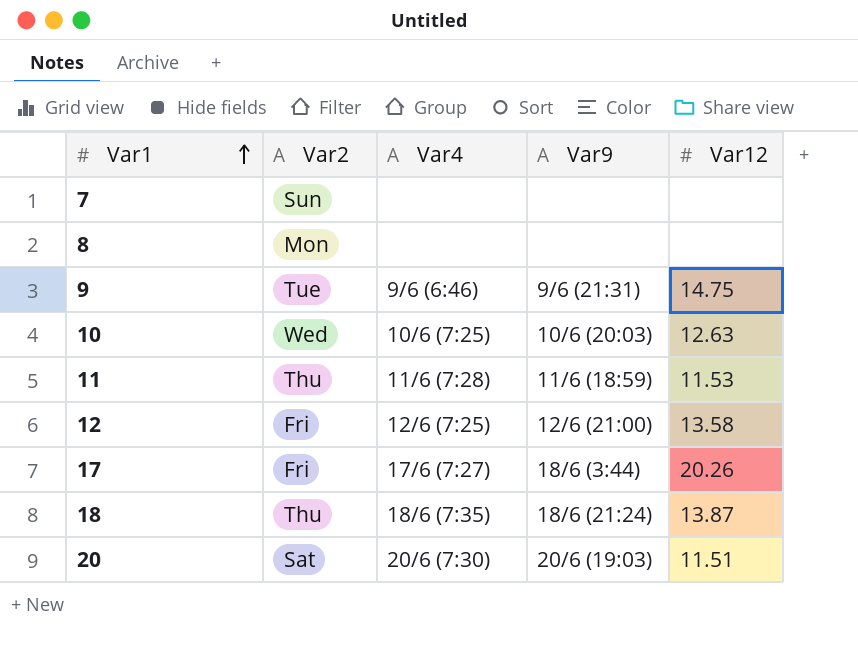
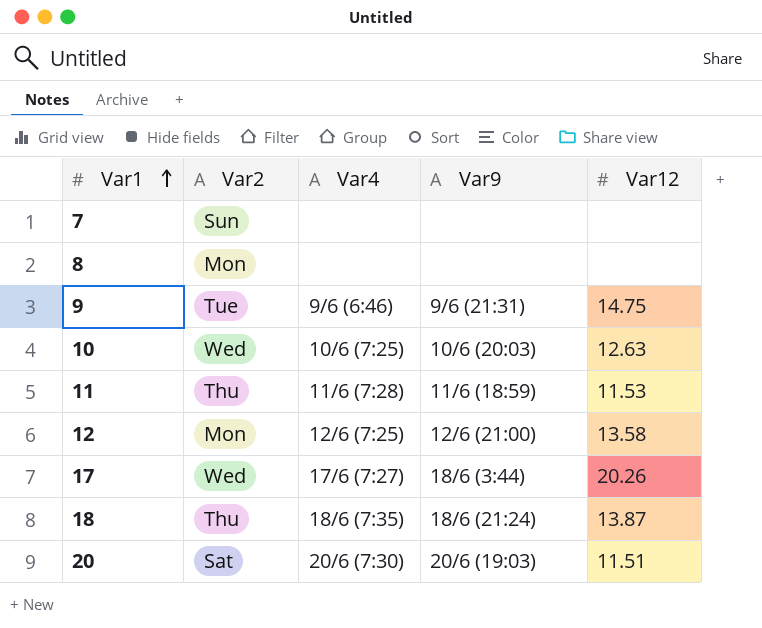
12 | Var2: Fri -> Mon
17 | Var2: Fri -> Wed

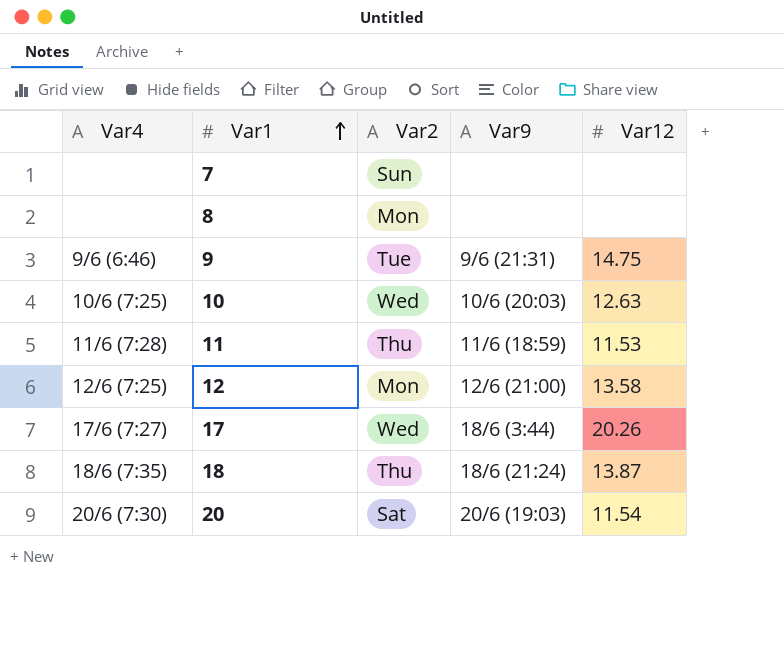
column Var4 | position: 3 -> 1
20 | Var12: 11.51 -> 11.54

